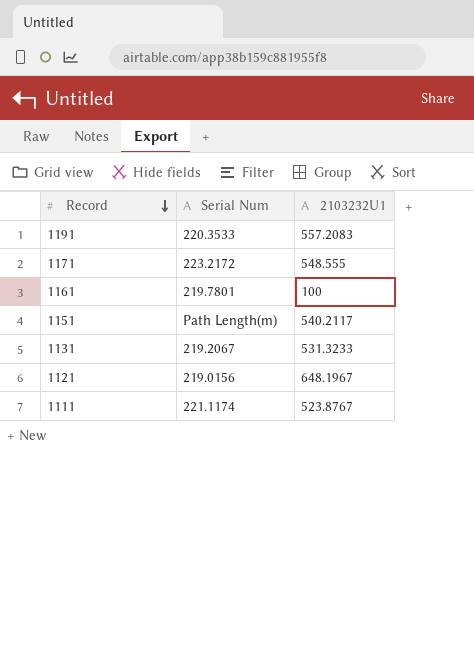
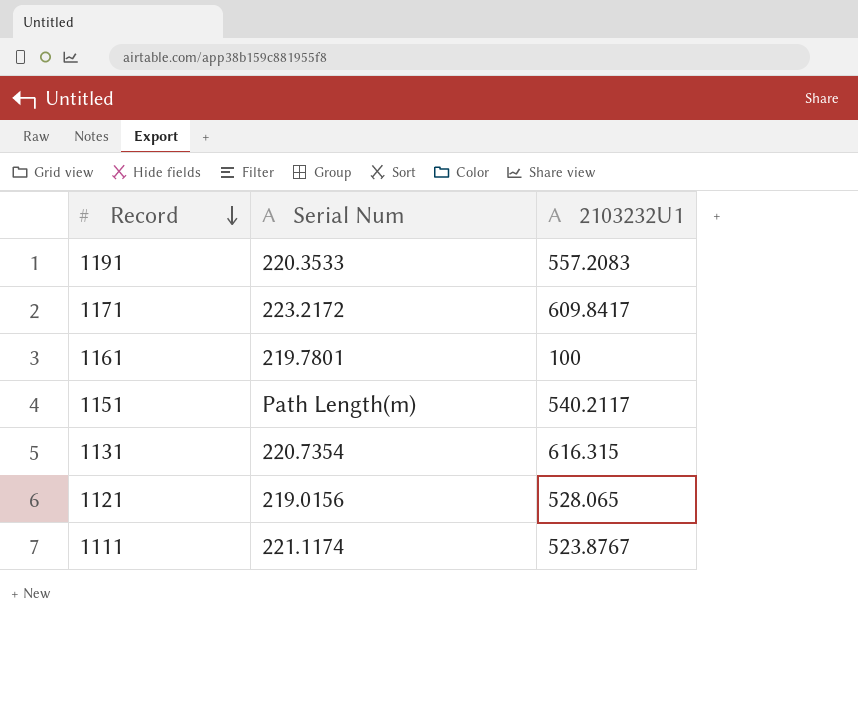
1171 | 2103232U1: 548.555 -> 609.8417
1131 | Serial Num: 219.2067 -> 220.7354
1131 | 2103232U1: 531.3233 -> 616.315
1121 | 2103232U1: 648.1967 -> 528.065

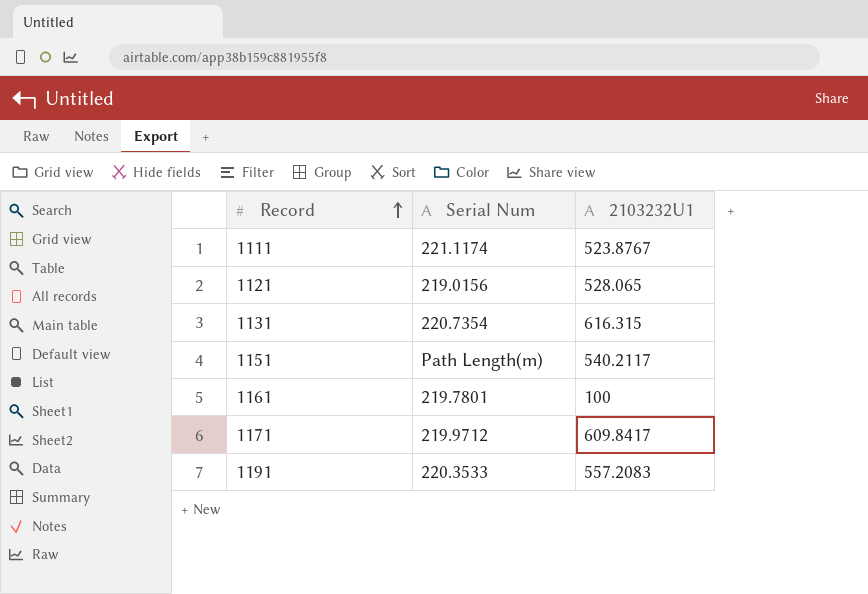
row order: Record descending -> Record ascending
1171 | Serial Num: 223.2172 -> 219.9712

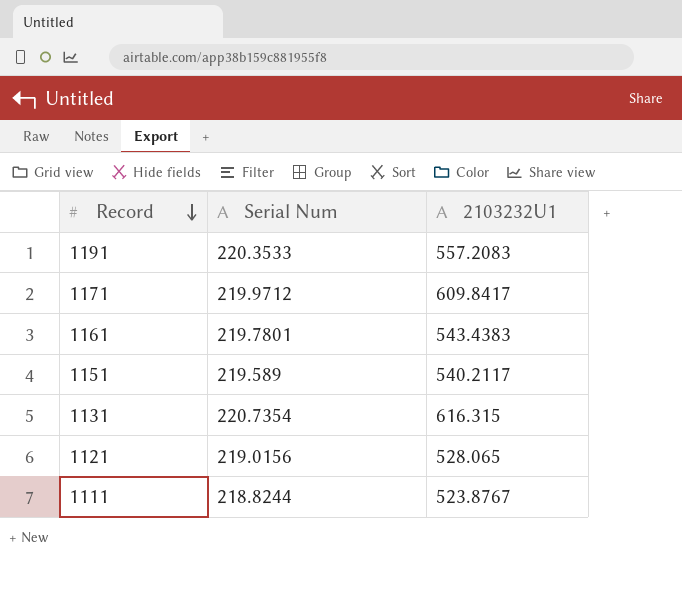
row order: Record ascending -> Record descending
1161 | 2103232U1: 100 -> 543.4383
1151 | Serial Num: Path Length(m) -> 219.589
1111 | Serial Num: 221.1174 -> 218.8244

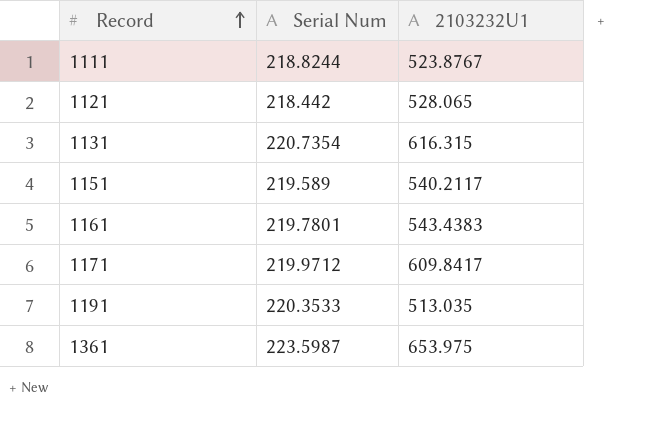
row order: Record descending -> Record ascending
1121 | Serial Num: 219.0156 -> 218.442
1191 | 2103232U1: 557.2083 -> 513.035
row 1361: none -> 223.5987 | 653.975

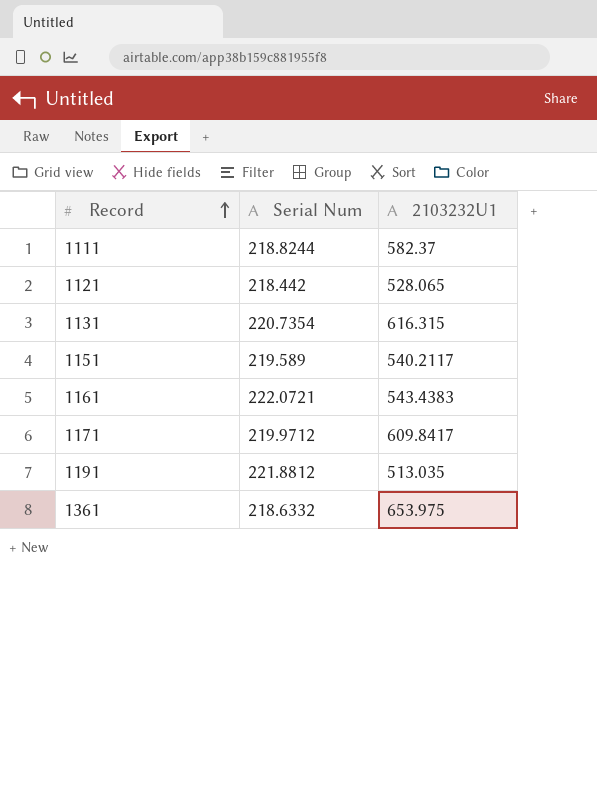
1111 | 2103232U1: 523.8767 -> 582.37
1161 | Serial Num: 219.7801 -> 222.0721
1191 | Serial Num: 220.3533 -> 221.8812
1361 | Serial Num: 223.5987 -> 218.6332

